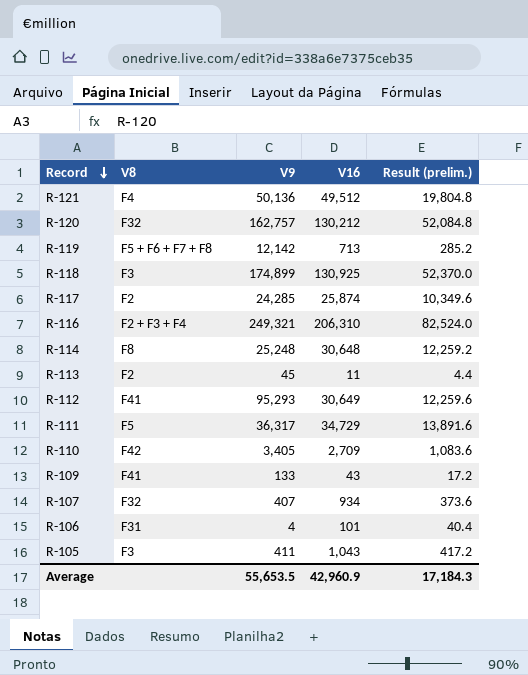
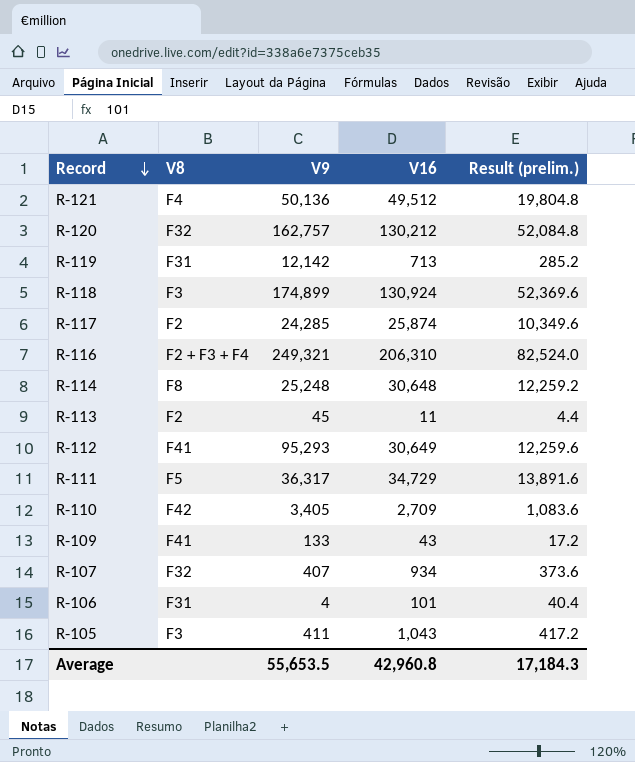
R-119 | V8: F5 + F6 + F7 + F8 -> F31
R-118 | V16: 130,925 -> 130,924
R-118 | Result (prelim.): 52,370.0 -> 52,369.6
Average | V16: 42,960.9 -> 42,960.8

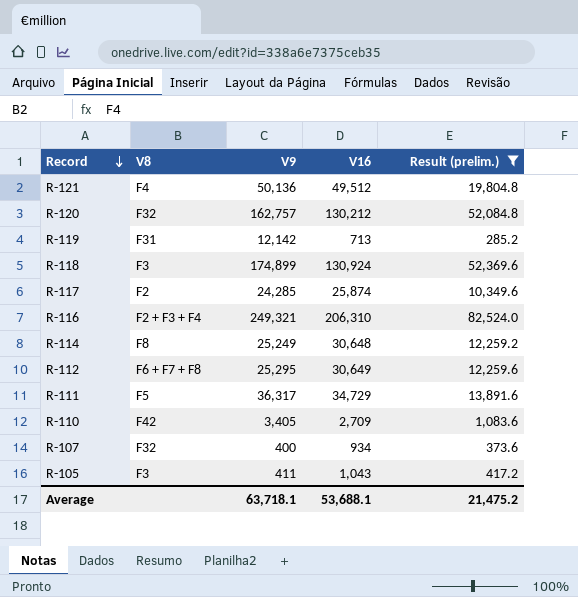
filter: none -> Result (prelim.) >= 285.2
R-114 | V9: 25,248 -> 25,249
R-112 | V8: F41 -> F6 + F7 + F8
R-112 | V9: 95,293 -> 25,295
R-107 | V9: 407 -> 400
Average | V9: 55,653.5 -> 63,718.1
Average | V16: 42,960.8 -> 53,688.1
Average | Result (prelim.): 17,184.3 -> 21,475.2

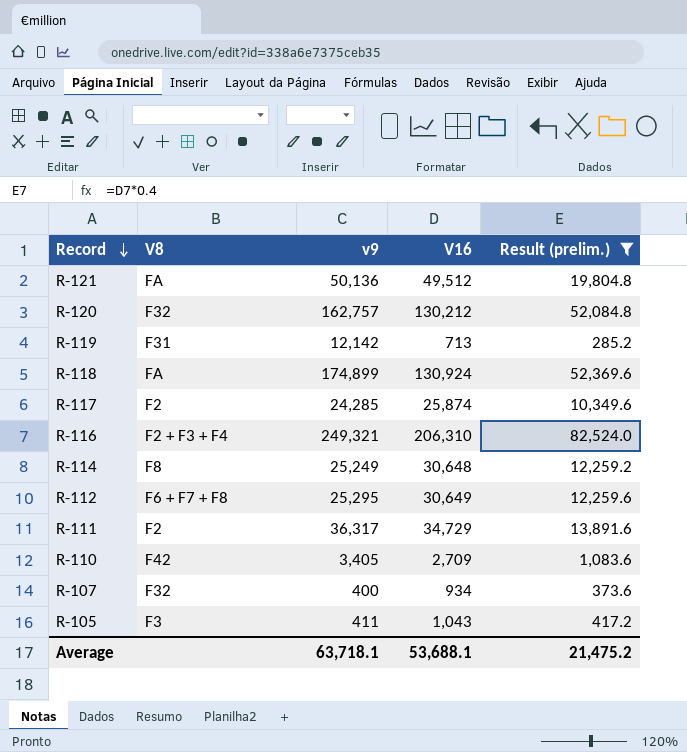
column name: V9 -> v9
R-121 | V8: F4 -> FA
R-118 | V8: F3 -> FA
R-111 | V8: F5 -> F2

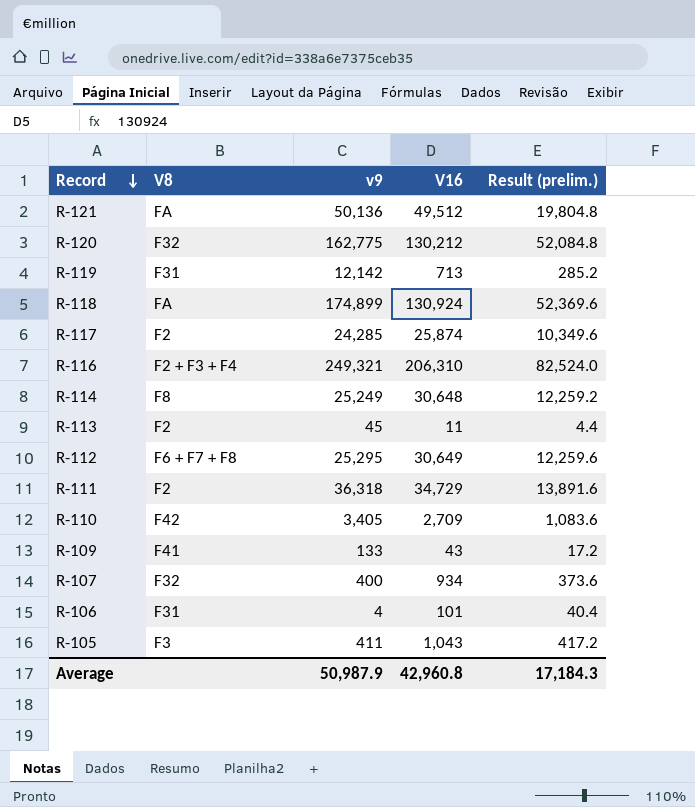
filter: Result (prelim.) >= 285.2 -> none
R-120 | v9: 162,757 -> 162,775
R-111 | v9: 36,317 -> 36,318
Average | v9: 63,718.1 -> 50,987.9
Average | V16: 53,688.1 -> 42,960.8
Average | Result (prelim.): 21,475.2 -> 17,184.3

